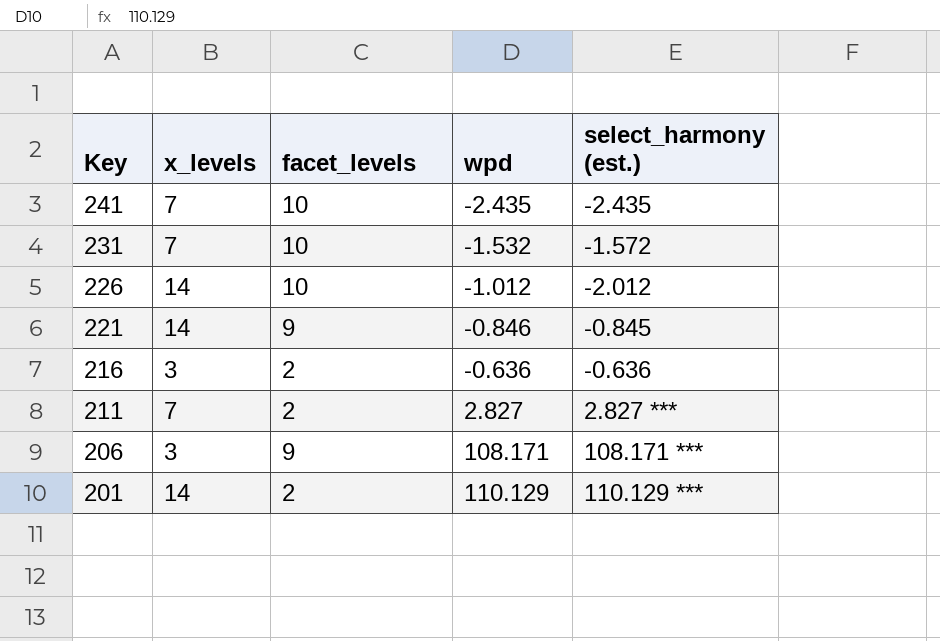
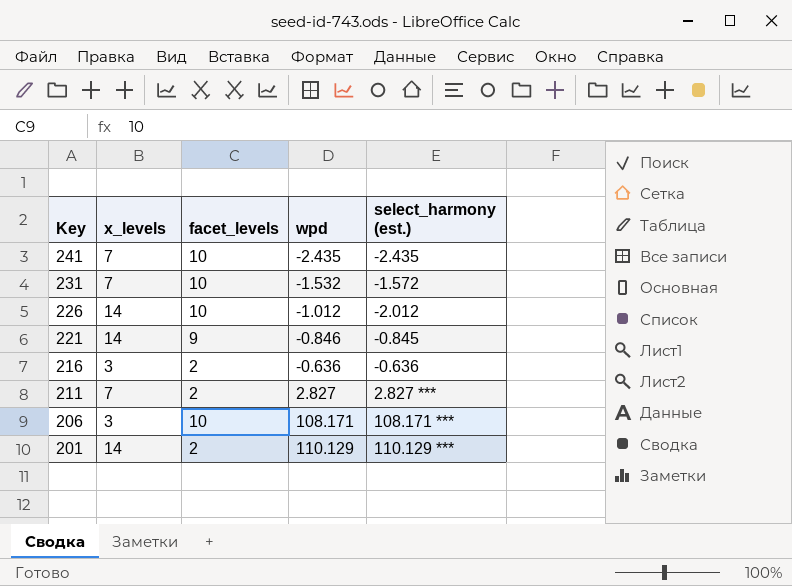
206 | facet_levels: 9 -> 10

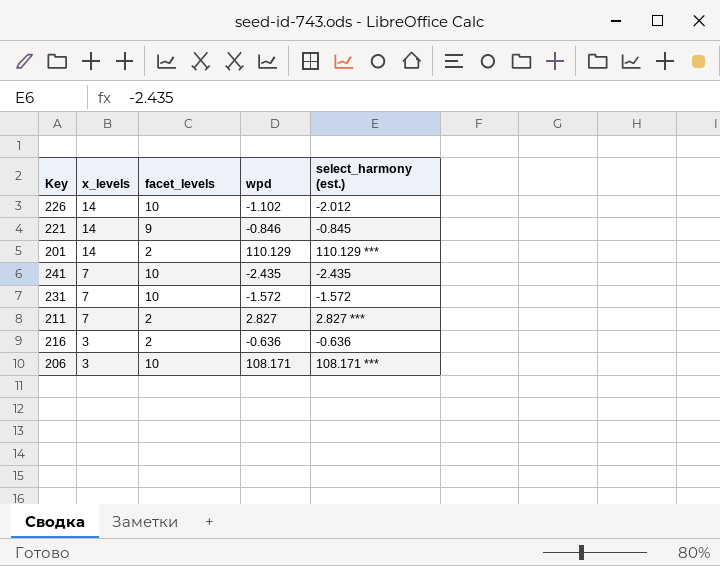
row order: Key descending -> x_levels descending
226 | wpd: -1.012 -> -1.102
231 | wpd: -1.532 -> -1.572

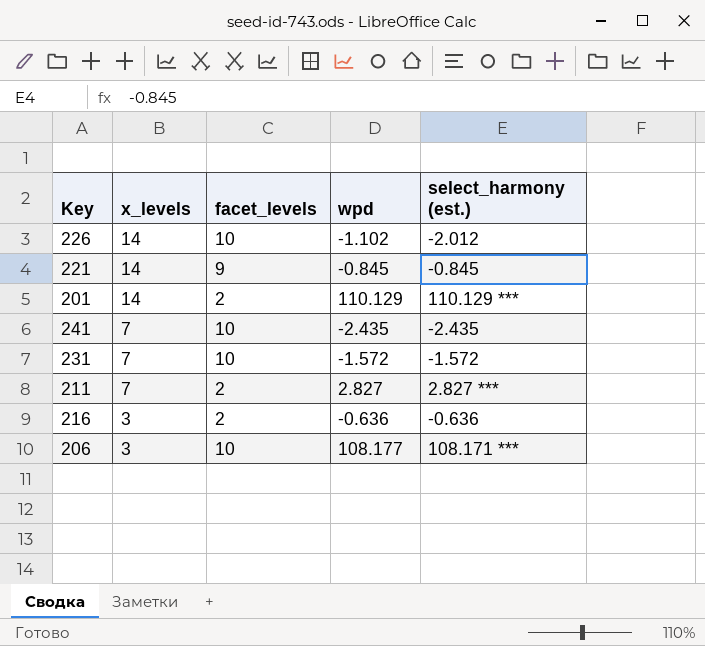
221 | wpd: -0.846 -> -0.845
206 | wpd: 108.171 -> 108.177

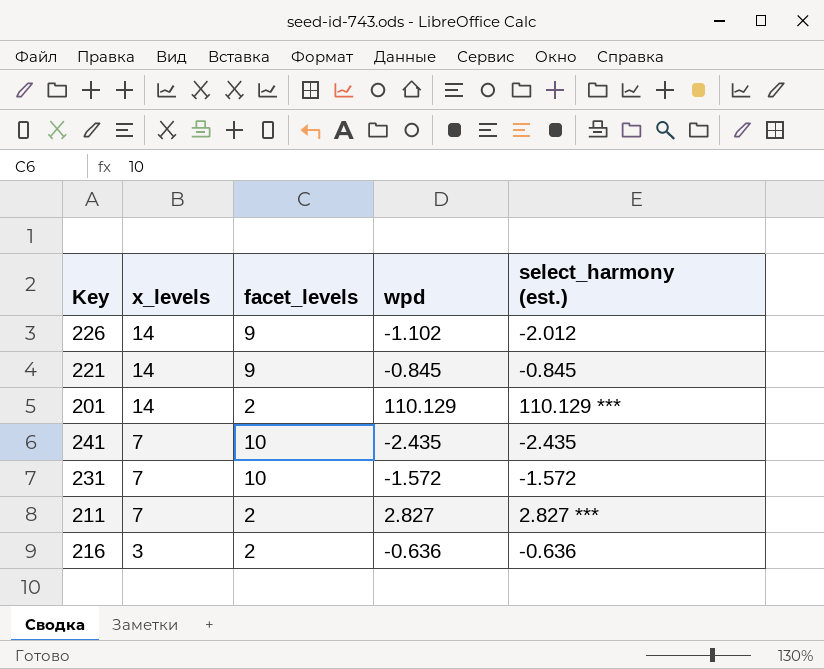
row 206: 3 | 10 | 108.177 | 108.171 *** -> none
226 | facet_levels: 10 -> 9

